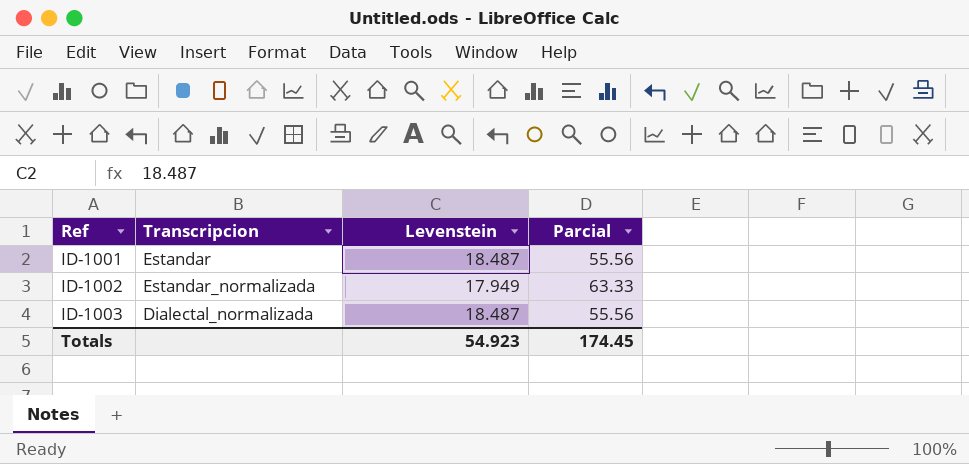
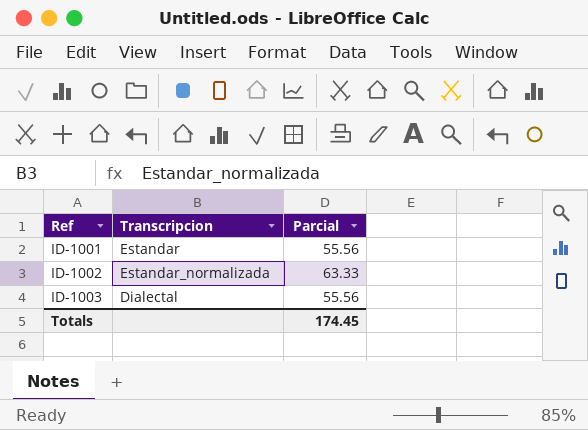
column Levenstein | position: 3 -> none
ID-1003 | Transcripcion: Dialectal_normalizada -> Dialectal

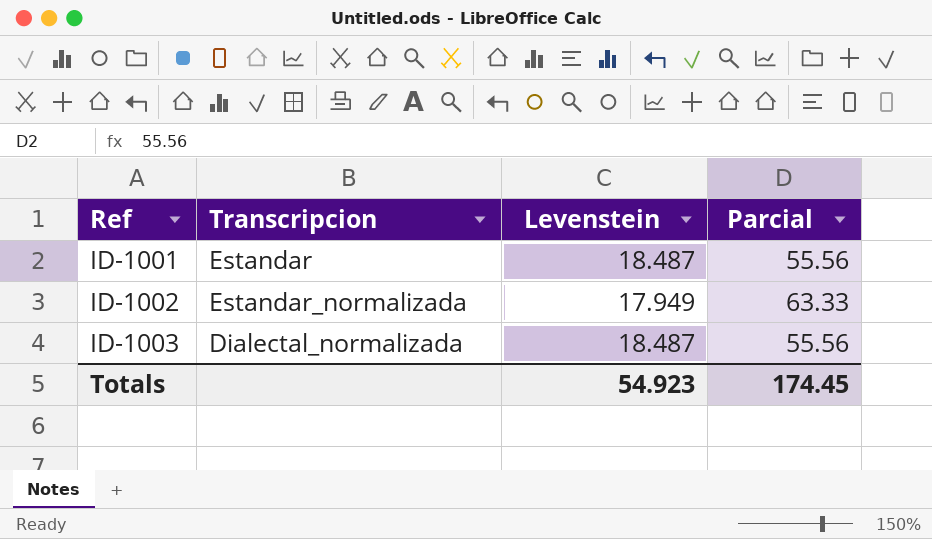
column Levenstein | position: none -> 3
ID-1003 | Transcripcion: Dialectal -> Dialectal_normalizada

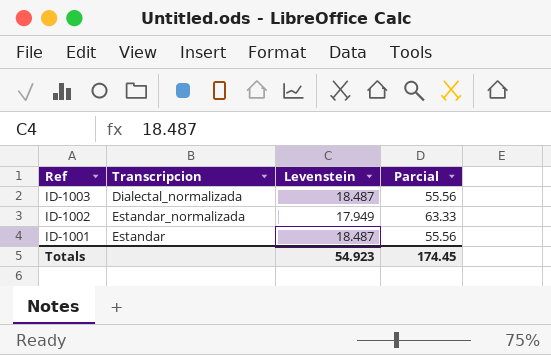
row order: Ref ascending -> Ref descending

